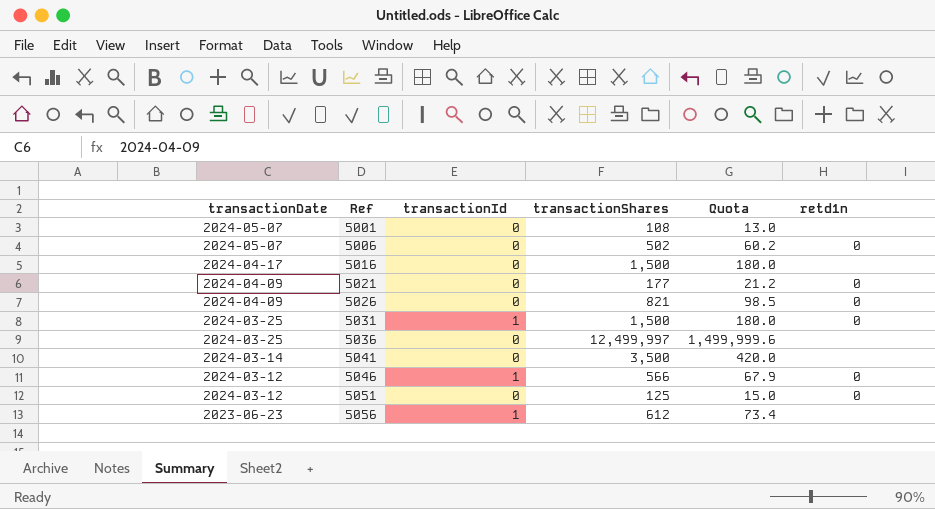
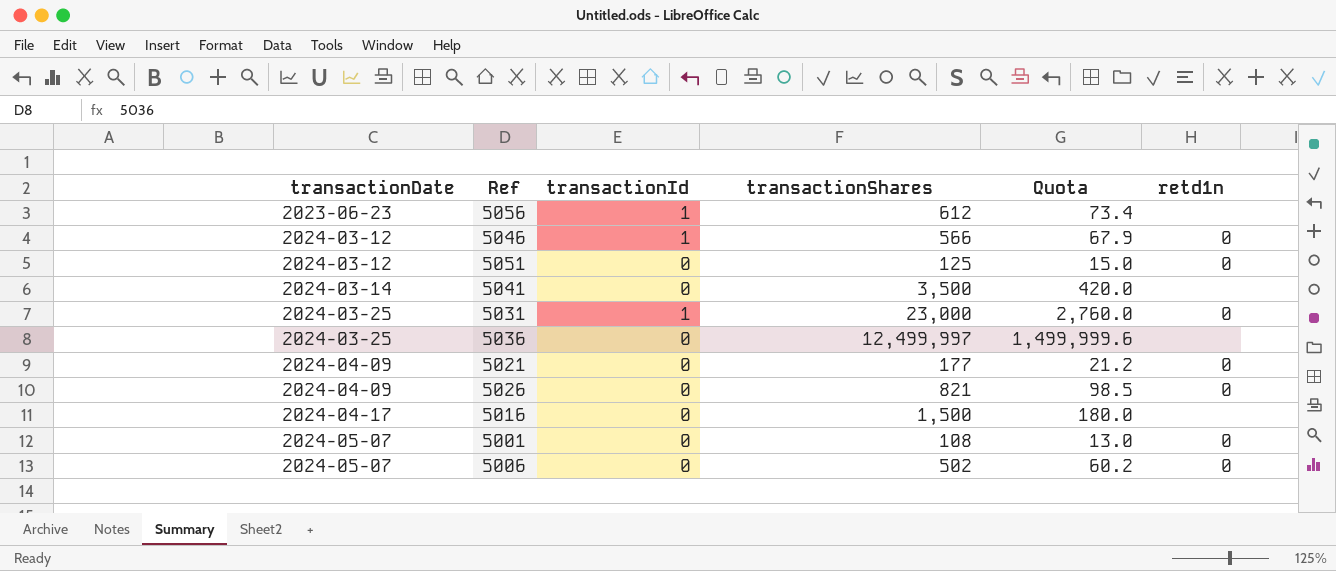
row order: transactionDate descending -> transactionDate ascending
5031 | transactionShares: 1,500 -> 23,000
5031 | Quota: 180.0 -> 2,760.0
5001 | retd1n: none -> 0

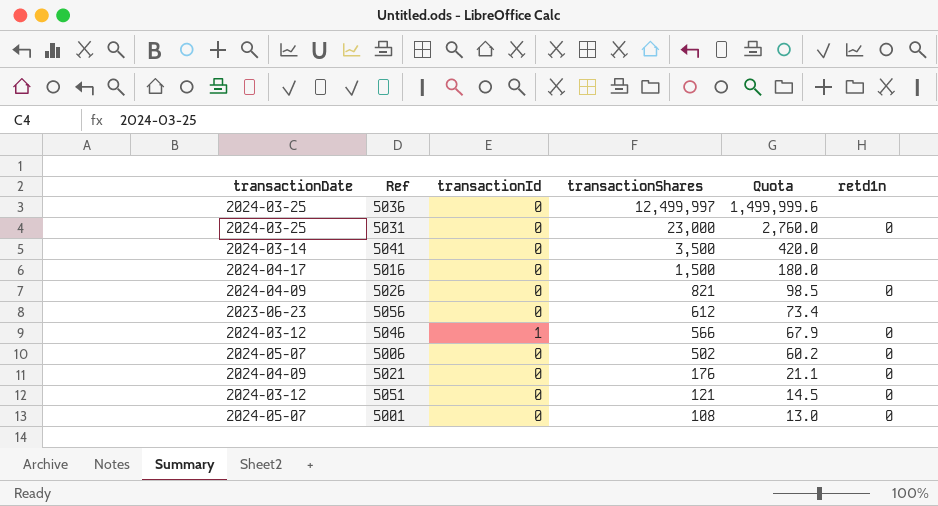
row order: transactionDate ascending -> transactionShares descending
5031 | transactionId: 1 -> 0
5056 | transactionId: 1 -> 0
5021 | transactionShares: 177 -> 176
5021 | Quota: 21.2 -> 21.1
5051 | transactionShares: 125 -> 121
5051 | Quota: 15.0 -> 14.5

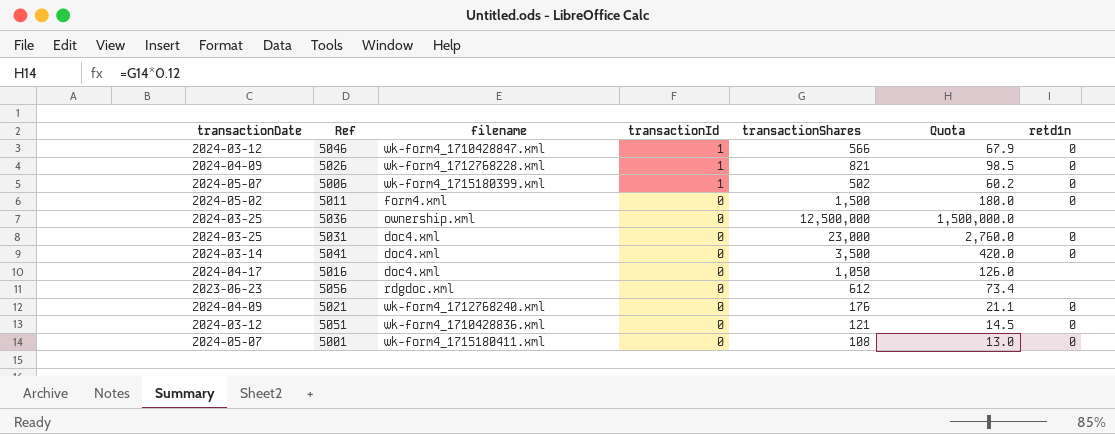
row order: transactionShares descending -> transactionId descending
column filename | position: none -> 3
5026 | transactionId: 0 -> 1
5006 | transactionId: 0 -> 1
row 5011: none -> 2024-05-02 | form4.xml | 0 | 1,500 | 180.0 | 0
5036 | transactionShares: 12,499,997 -> 12,500,000
5036 | Quota: 1,499,999.6 -> 1,500,000.0
5041 | retd1n: none -> 0
5016 | transactionShares: 1,500 -> 1,050
5016 | Quota: 180.0 -> 126.0

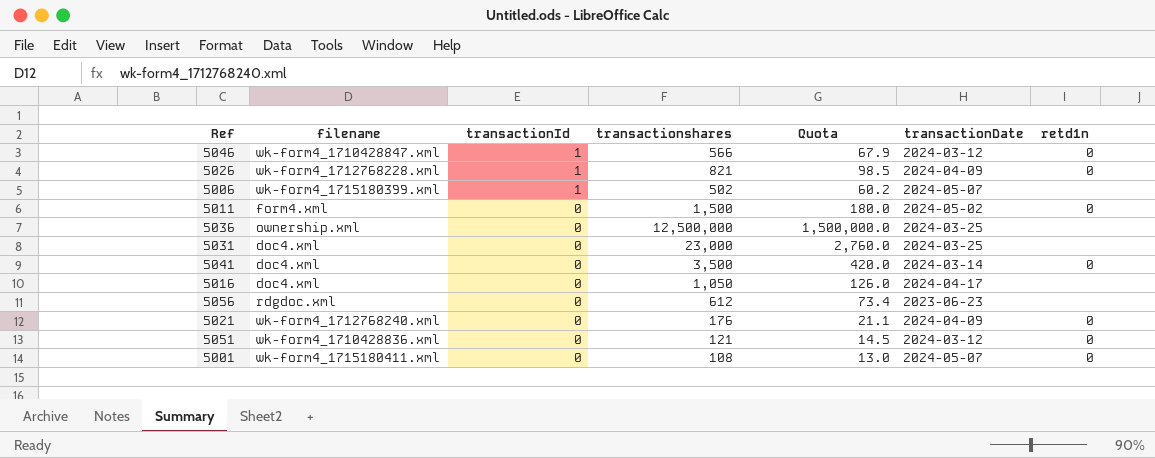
column name: transactionShares -> transactionshares
column transactionDate | position: 1 -> 6
5006 | retd1n: 0 -> none
5031 | retd1n: 0 -> none

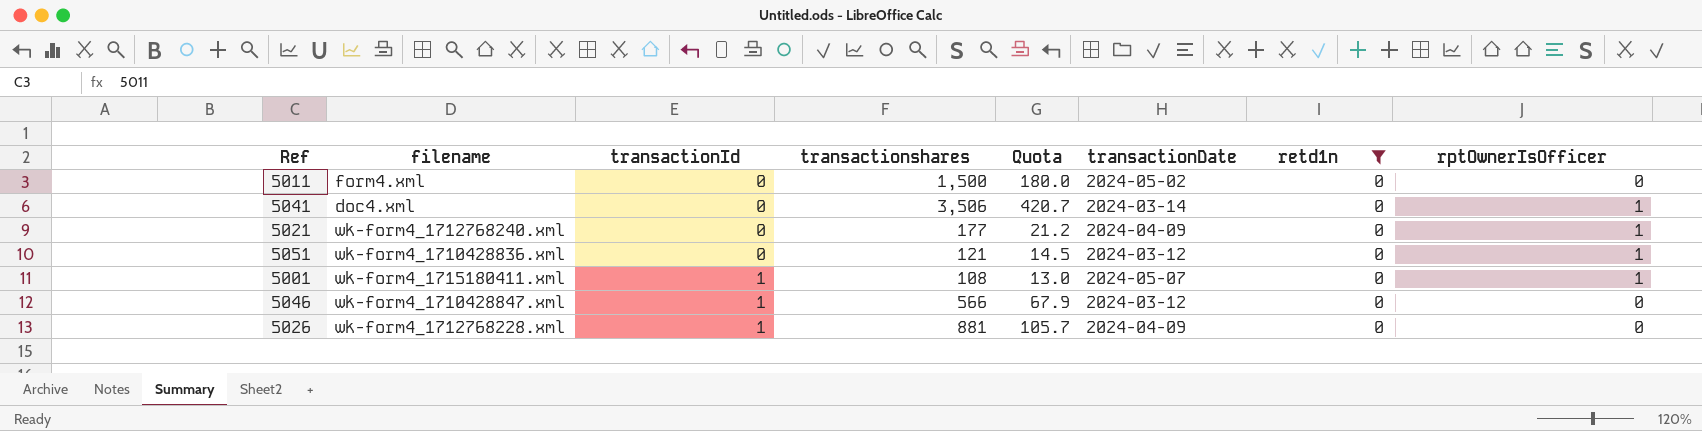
filter: none -> retd1n = 0
row order: transactionId descending -> transactionId ascending
column rptOwnerIsOfficer | position: none -> 8
5041 | transactionshares: 3,500 -> 3,506
5041 | Quota: 420.0 -> 420.7
5021 | transactionshares: 176 -> 177
5021 | Quota: 21.1 -> 21.2
5001 | transactionId: 0 -> 1
5026 | transactionshares: 821 -> 881
5026 | Quota: 98.5 -> 105.7

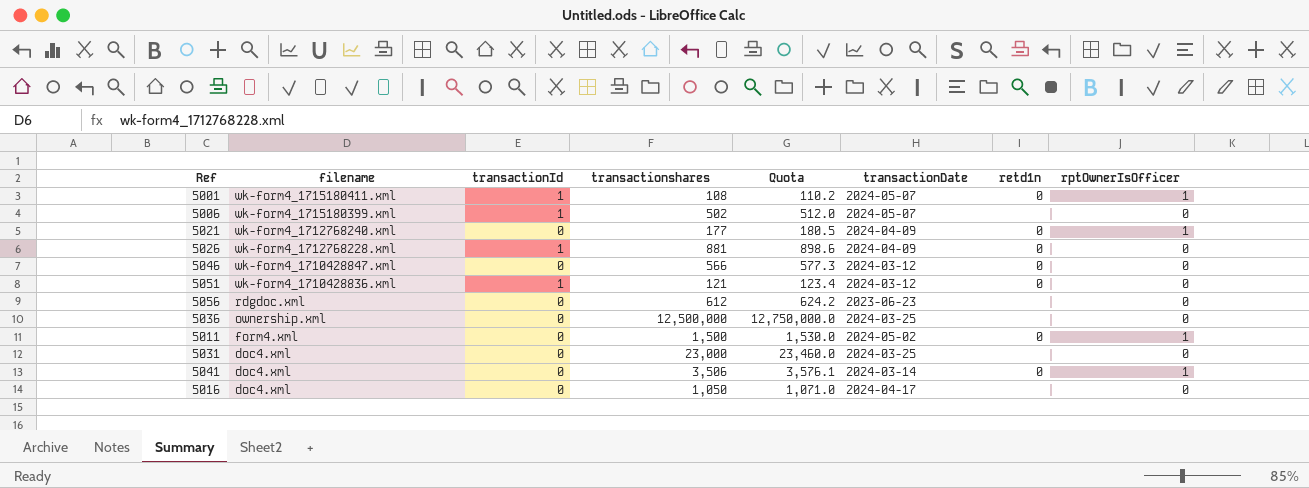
filter: retd1n = 0 -> none
row order: transactionId ascending -> filename descending
column Quota | formula: [transactionshares] * 0.12 -> [transactionshares] * 1.02
5046 | transactionId: 1 -> 0
5051 | transactionId: 0 -> 1
5051 | rptOwnerIsOfficer: 1 -> 0
5011 | rptOwnerIsOfficer: 0 -> 1

